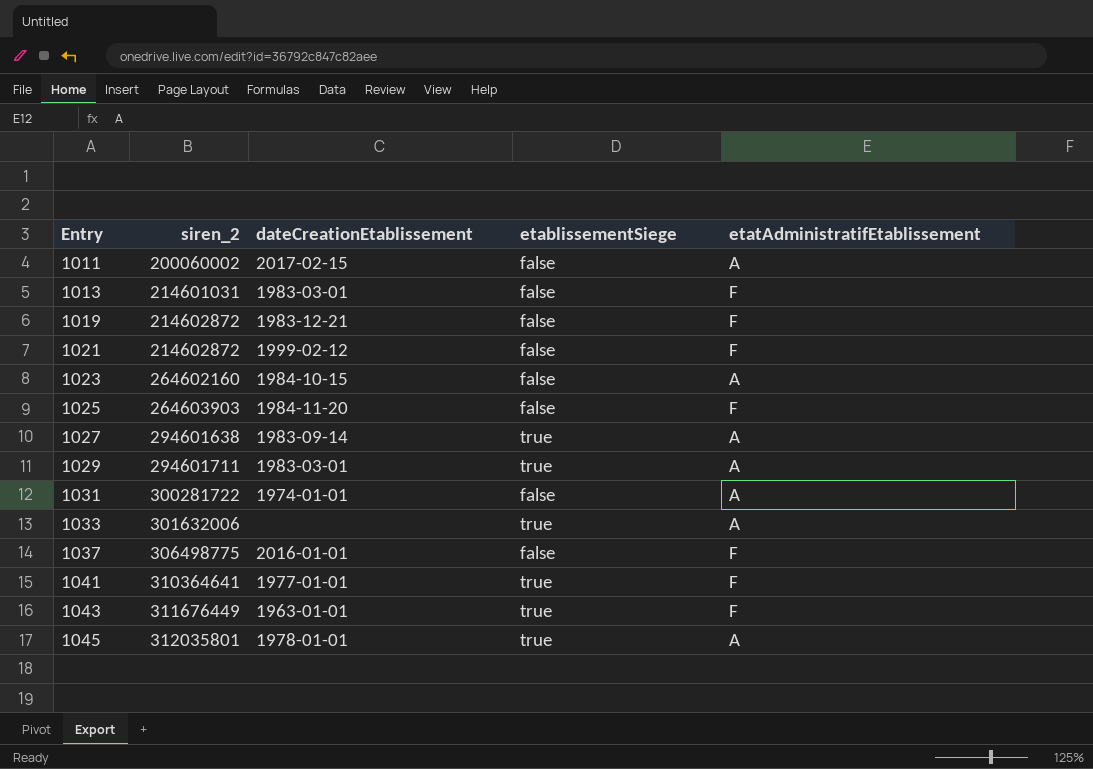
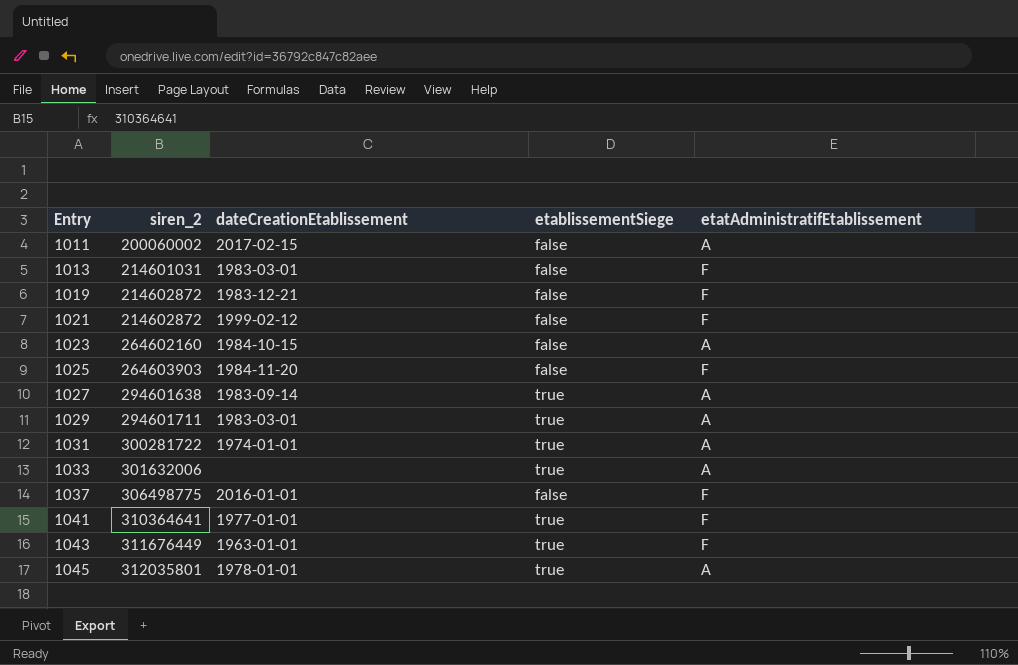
1031 | etablissementSiege: false -> true

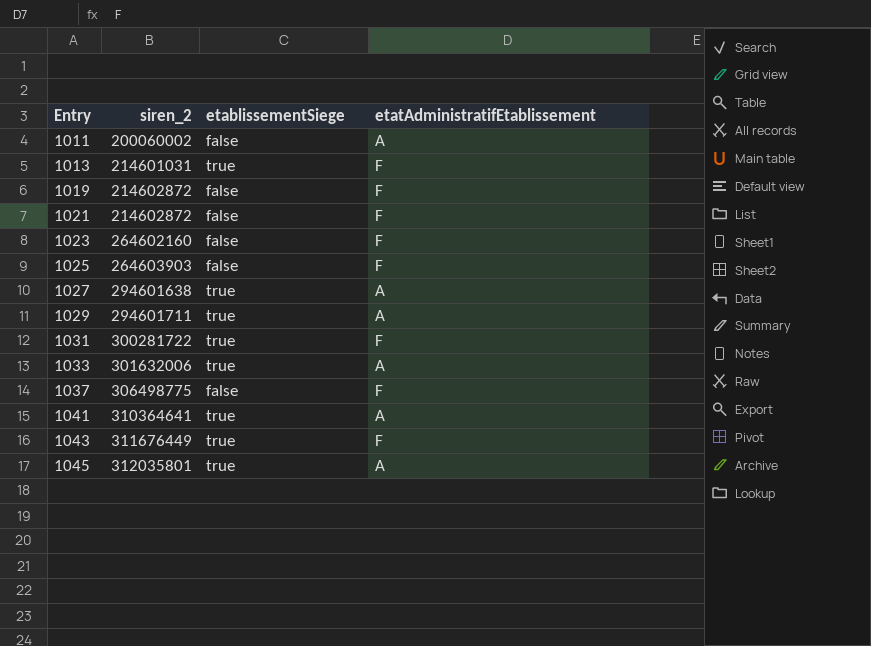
column dateCreationEtablissement | position: 3 -> none
1013 | etablissementSiege: false -> true
1023 | etatAdministratifEtablissement: A -> F
1031 | etatAdministratifEtablissement: A -> F
1041 | etatAdministratifEtablissement: F -> A

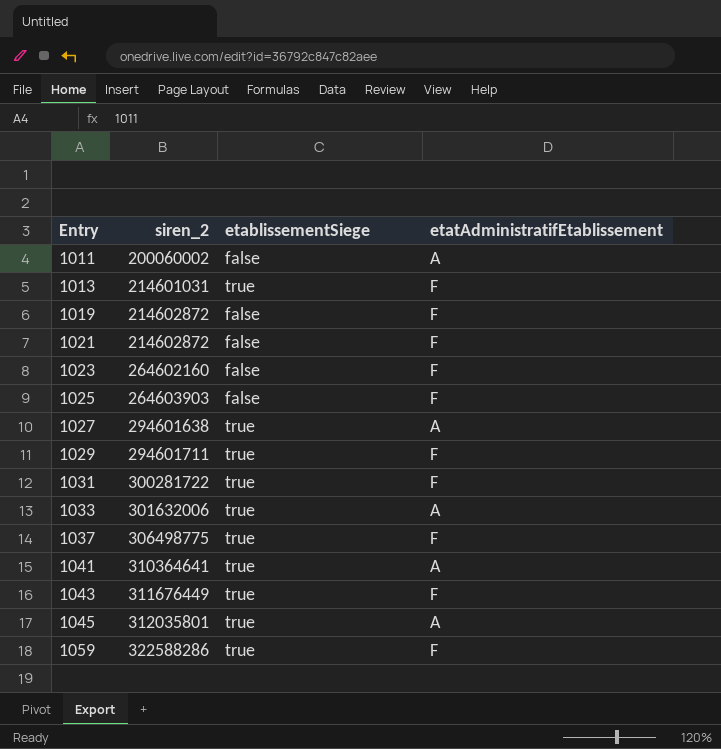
1029 | etatAdministratifEtablissement: A -> F
1037 | etablissementSiege: false -> true
row 1059: none -> 322588286 | true | F

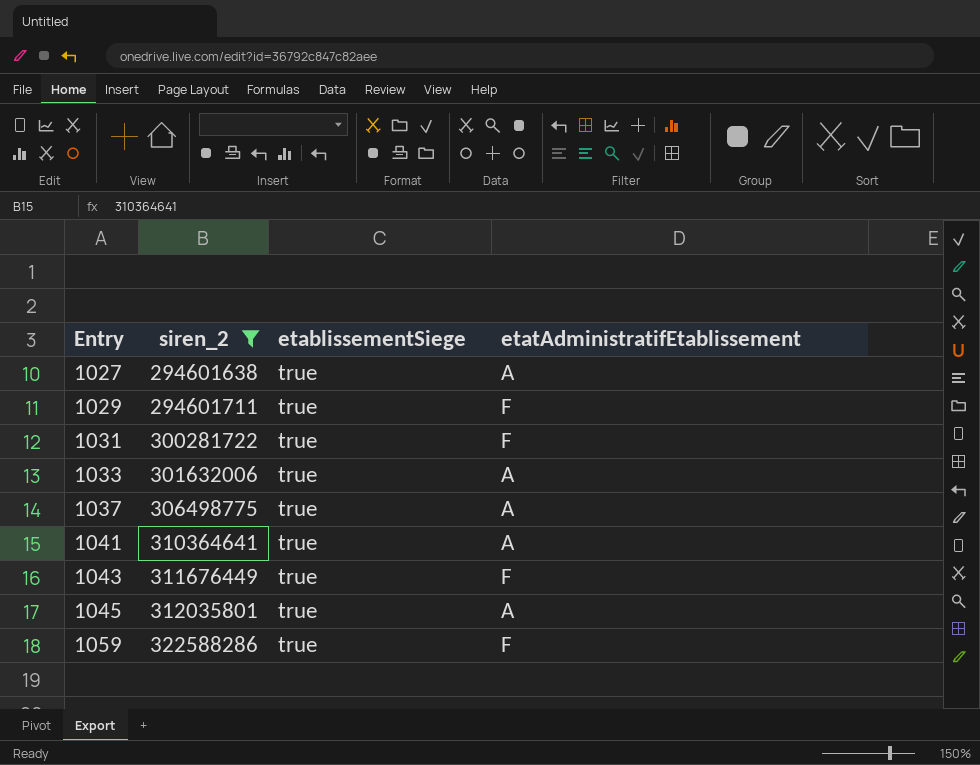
filter: none -> siren_2 >= 294601638
1037 | etatAdministratifEtablissement: F -> A

